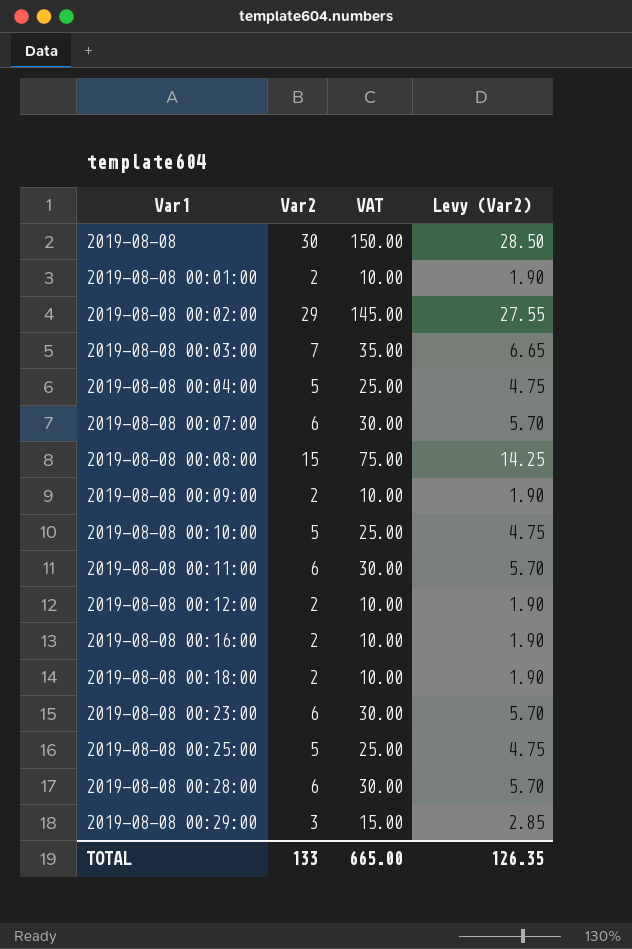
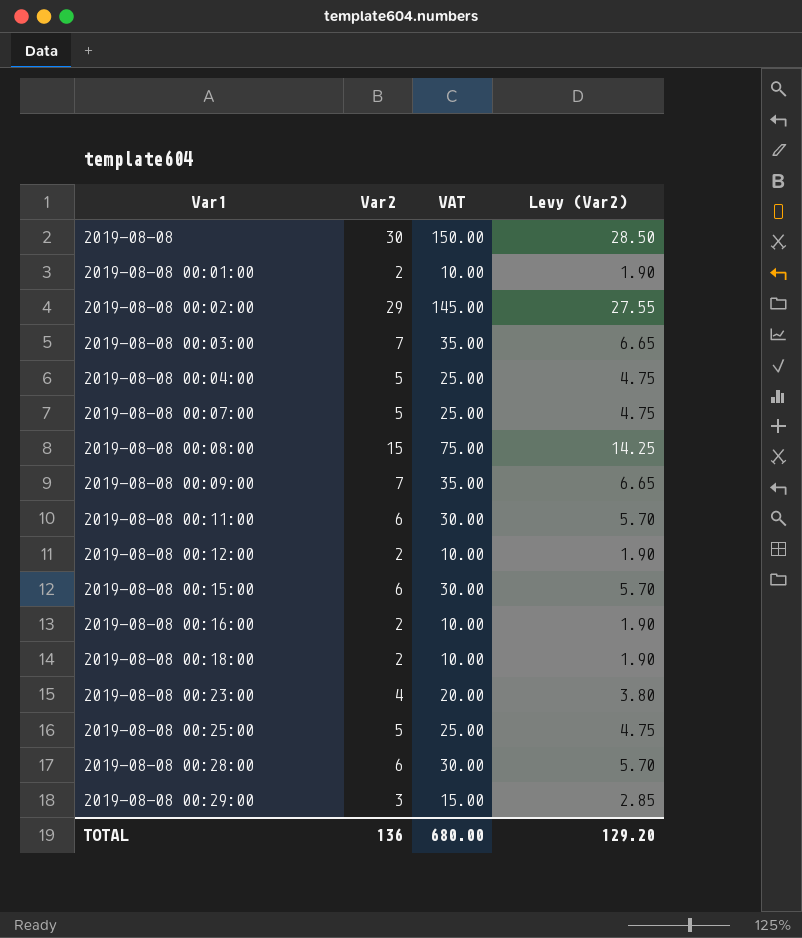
row 2019-08-08 00:10:00: 5 | 25.00 | 4.75 -> none
2019-08-08 00:07:00 | Var2: 6 -> 5
2019-08-08 00:07:00 | VAT: 30.00 -> 25.00
2019-08-08 00:07:00 | Levy (Var2): 5.70 -> 4.75
2019-08-08 00:09:00 | Var2: 2 -> 7
2019-08-08 00:09:00 | VAT: 10.00 -> 35.00
2019-08-08 00:09:00 | Levy (Var2): 1.90 -> 6.65
row 2019-08-08 00:15:00: none -> 6 | 30.00 | 5.70
2019-08-08 00:23:00 | Var2: 6 -> 4
2019-08-08 00:23:00 | VAT: 30.00 -> 20.00
2019-08-08 00:23:00 | Levy (Var2): 5.70 -> 3.80
TOTAL | Var2: 133 -> 136
TOTAL | VAT: 665.00 -> 680.00
TOTAL | Levy (Var2): 126.35 -> 129.20

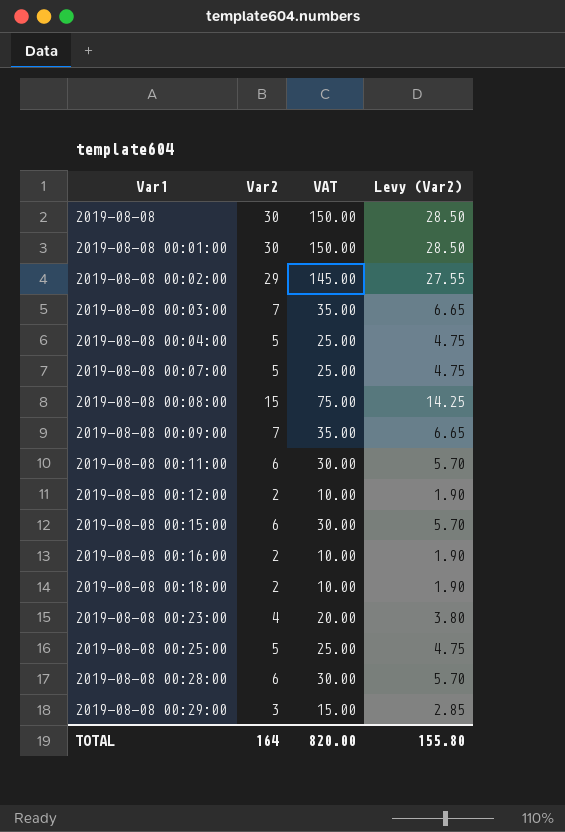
2019-08-08 00:01:00 | Var2: 2 -> 30
2019-08-08 00:01:00 | VAT: 10.00 -> 150.00
2019-08-08 00:01:00 | Levy (Var2): 1.90 -> 28.50
TOTAL | Var2: 136 -> 164
TOTAL | VAT: 680.00 -> 820.00
TOTAL | Levy (Var2): 129.20 -> 155.80

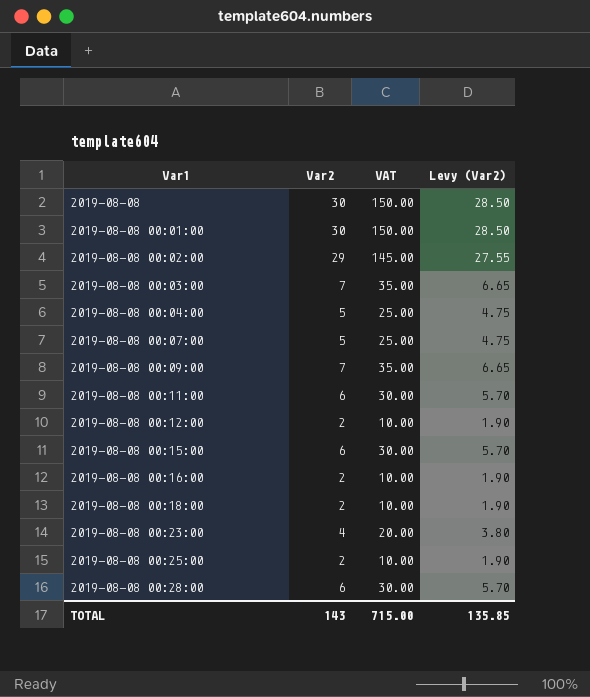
row 2019-08-08 00:08:00: 15 | 75.00 | 14.25 -> none
row 2019-08-08 00:29:00: 3 | 15.00 | 2.85 -> none
2019-08-08 00:25:00 | Var2: 5 -> 2
2019-08-08 00:25:00 | VAT: 25.00 -> 10.00
2019-08-08 00:25:00 | Levy (Var2): 4.75 -> 1.90
TOTAL | Var2: 164 -> 143
TOTAL | VAT: 820.00 -> 715.00
TOTAL | Levy (Var2): 155.80 -> 135.85

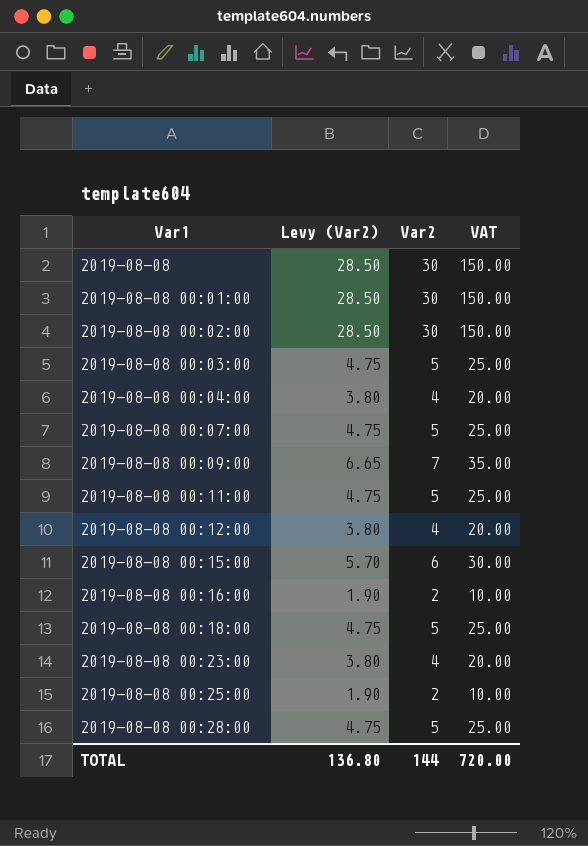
column Levy (Var2) | position: 4 -> 2
2019-08-08 00:02:00 | Levy (Var2): 27.55 -> 28.50
2019-08-08 00:02:00 | Var2: 29 -> 30
2019-08-08 00:02:00 | VAT: 145.00 -> 150.00
2019-08-08 00:03:00 | Levy (Var2): 6.65 -> 4.75
2019-08-08 00:03:00 | Var2: 7 -> 5
2019-08-08 00:03:00 | VAT: 35.00 -> 25.00
2019-08-08 00:04:00 | Levy (Var2): 4.75 -> 3.80
2019-08-08 00:04:00 | Var2: 5 -> 4
2019-08-08 00:04:00 | VAT: 25.00 -> 20.00
2019-08-08 00:11:00 | Levy (Var2): 5.70 -> 4.75
2019-08-08 00:11:00 | Var2: 6 -> 5
2019-08-08 00:11:00 | VAT: 30.00 -> 25.00
2019-08-08 00:12:00 | Levy (Var2): 1.90 -> 3.80
2019-08-08 00:12:00 | Var2: 2 -> 4
2019-08-08 00:12:00 | VAT: 10.00 -> 20.00
2019-08-08 00:18:00 | Levy (Var2): 1.90 -> 4.75
2019-08-08 00:18:00 | Var2: 2 -> 5
2019-08-08 00:18:00 | VAT: 10.00 -> 25.00
2019-08-08 00:28:00 | Levy (Var2): 5.70 -> 4.75
2019-08-08 00:28:00 | Var2: 6 -> 5
2019-08-08 00:28:00 | VAT: 30.00 -> 25.00
TOTAL | Levy (Var2): 135.85 -> 136.80
TOTAL | Var2: 143 -> 144
TOTAL | VAT: 715.00 -> 720.00

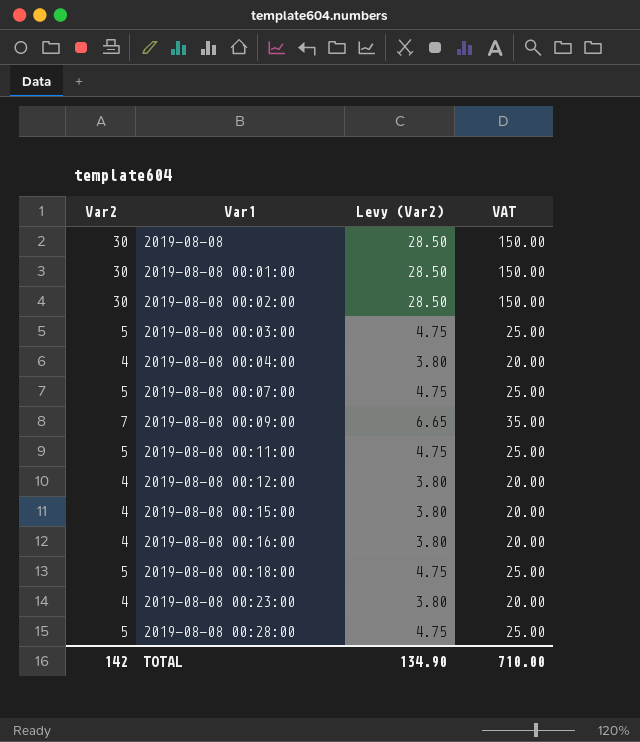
column Var2 | position: 3 -> 1
row 2019-08-08 00:25:00: 1.90 | 2 | 10.00 -> none
2019-08-08 00:15:00 | Var2: 6 -> 4
2019-08-08 00:15:00 | Levy (Var2): 5.70 -> 3.80
2019-08-08 00:15:00 | VAT: 30.00 -> 20.00
2019-08-08 00:16:00 | Var2: 2 -> 4
2019-08-08 00:16:00 | Levy (Var2): 1.90 -> 3.80
2019-08-08 00:16:00 | VAT: 10.00 -> 20.00
TOTAL | Var2: 144 -> 142
TOTAL | Levy (Var2): 136.80 -> 134.90
TOTAL | VAT: 720.00 -> 710.00

